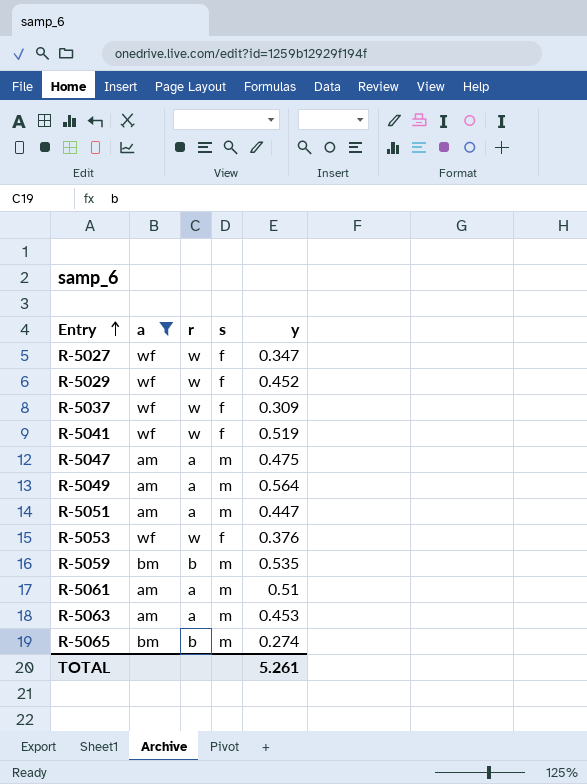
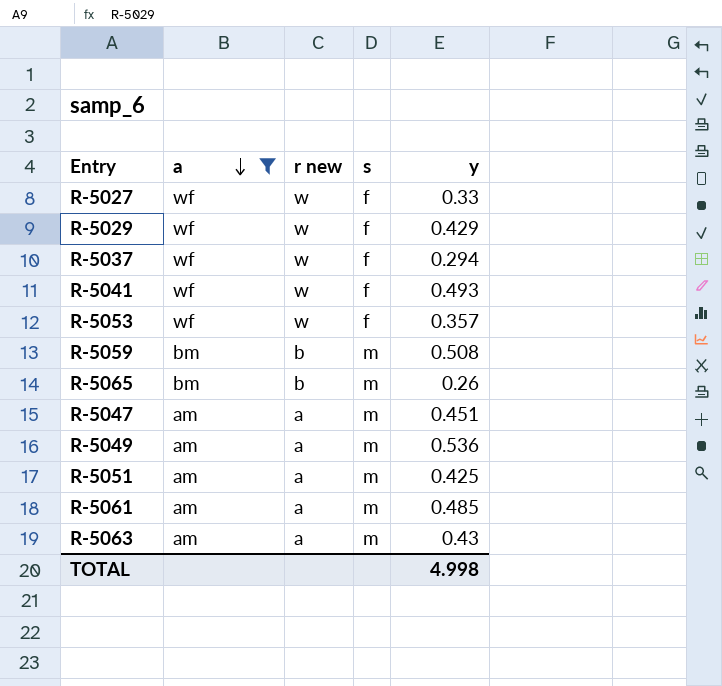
row order: Entry ascending -> a descending
column name: r -> r new
R-5027 | y: 0.347 -> 0.33
R-5029 | y: 0.452 -> 0.429
R-5037 | y: 0.309 -> 0.294
R-5041 | y: 0.519 -> 0.493
R-5053 | y: 0.376 -> 0.357
R-5059 | y: 0.535 -> 0.508
R-5065 | y: 0.274 -> 0.26
R-5047 | y: 0.475 -> 0.451
R-5049 | y: 0.564 -> 0.536
R-5051 | y: 0.447 -> 0.425
R-5061 | y: 0.51 -> 0.485
R-5063 | y: 0.453 -> 0.43
TOTAL | y: 5.261 -> 4.998

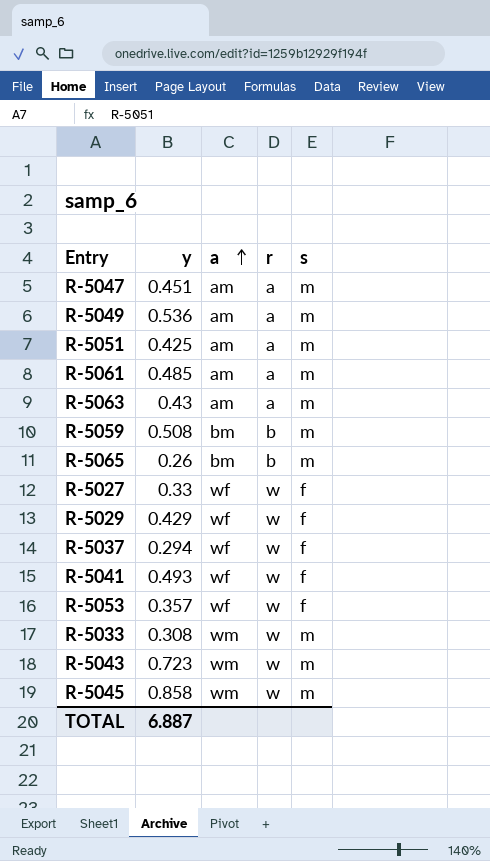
filter: a != wm -> none
row order: a descending -> a ascending
column y | position: 5 -> 2
column name: r new -> r
TOTAL | y: 4.998 -> 6.887

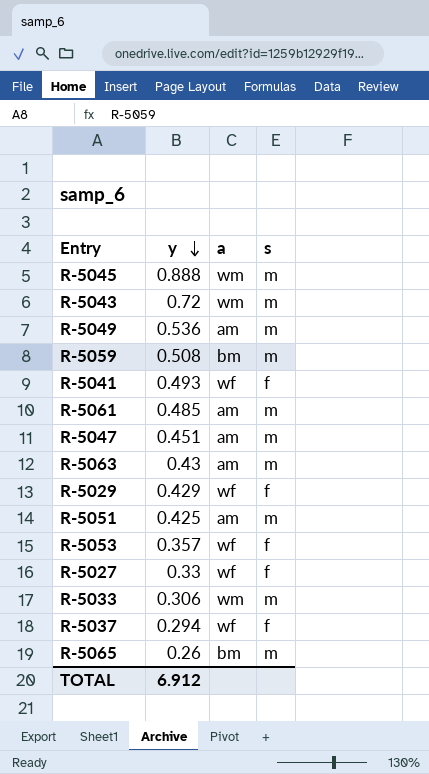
row order: a ascending -> y descending
column r | position: 4 -> none
R-5045 | y: 0.858 -> 0.888
R-5043 | y: 0.723 -> 0.72
R-5033 | y: 0.308 -> 0.306
TOTAL | y: 6.887 -> 6.912

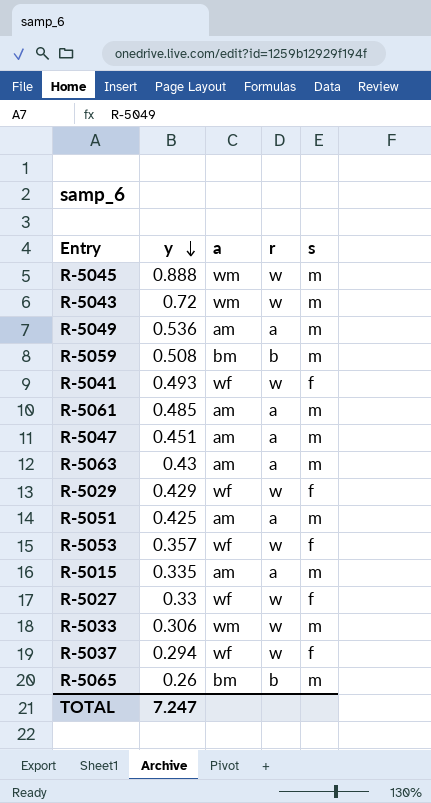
column r | position: none -> 4
row R-5015: none -> 0.335 | am | a | m
TOTAL | y: 6.912 -> 7.247

